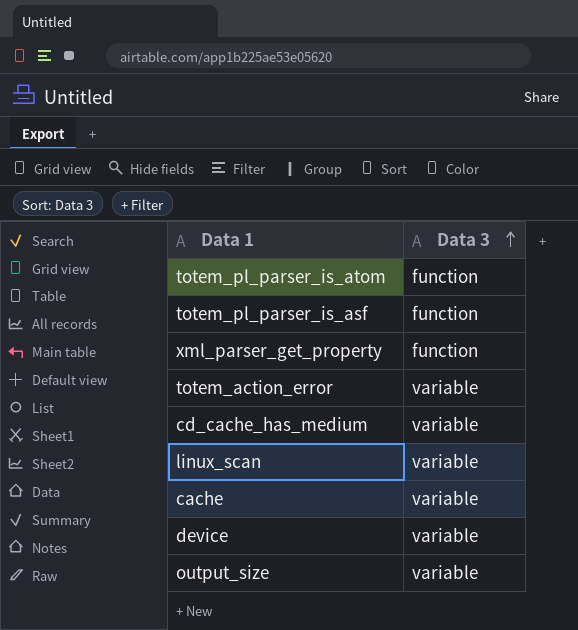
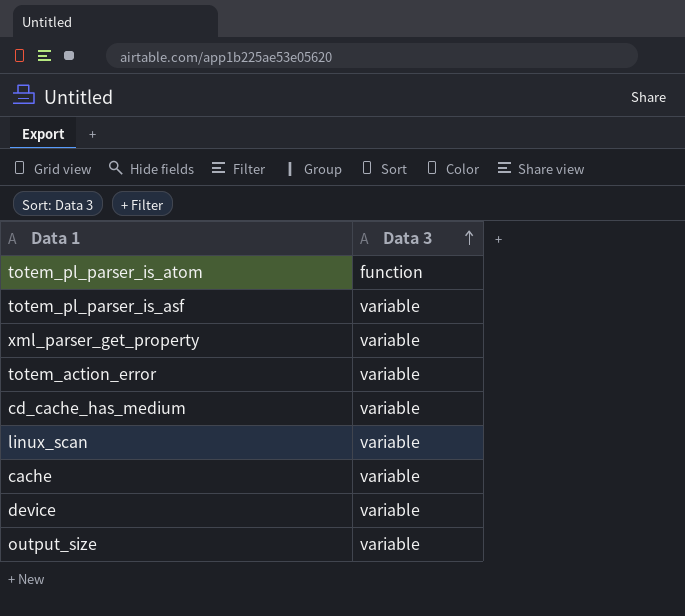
totem_pl_parser_is_asf | Data 3: function -> variable
xml_parser_get_property | Data 3: function -> variable

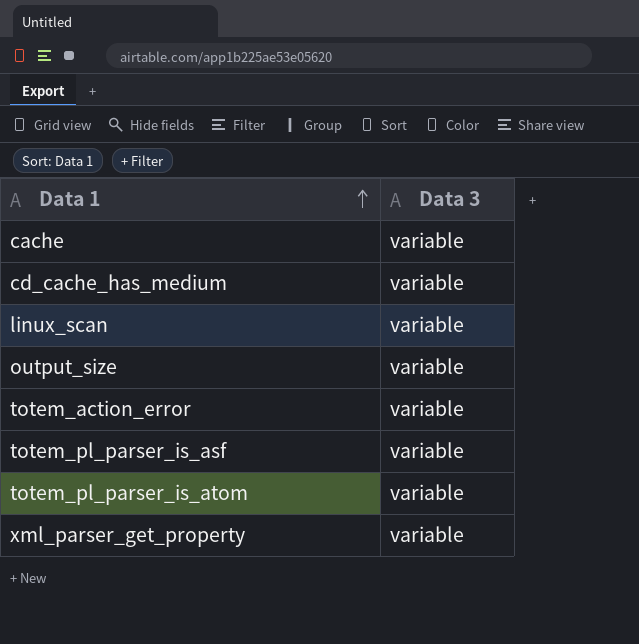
row order: Data 3 ascending -> Data 1 ascending
row device: variable -> none
totem_pl_parser_is_atom | Data 3: function -> variable

